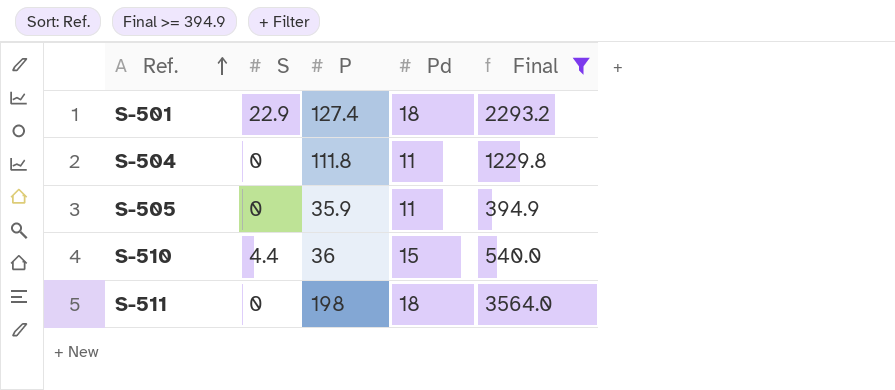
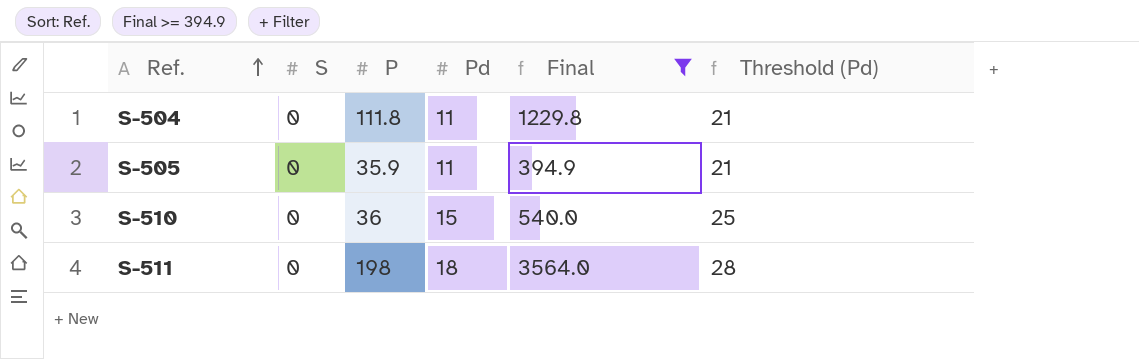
column Threshold (Pd) | formula: none -> [Pd] + 10
row S-501: 22.9 | 127.4 | 18 | 2293.2 -> none
S-510 | S: 4.4 -> 0

